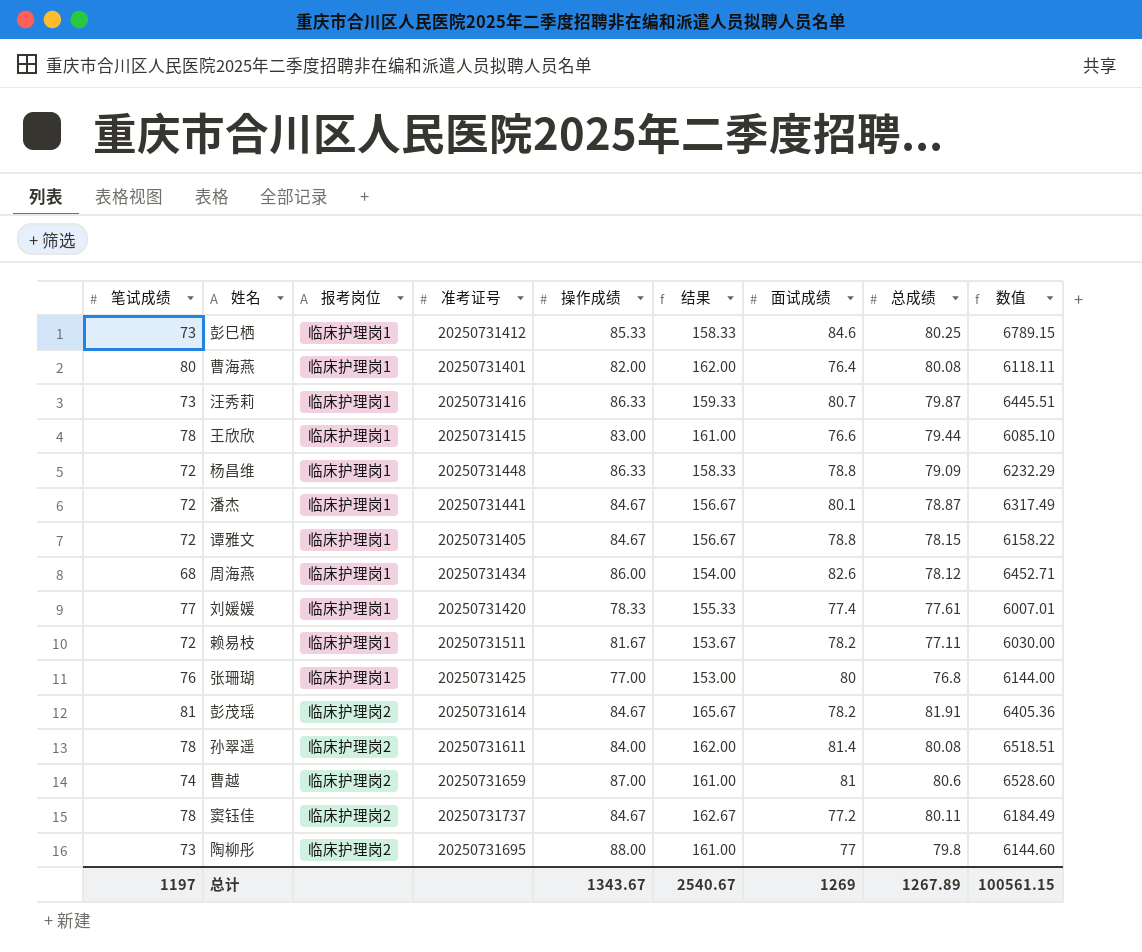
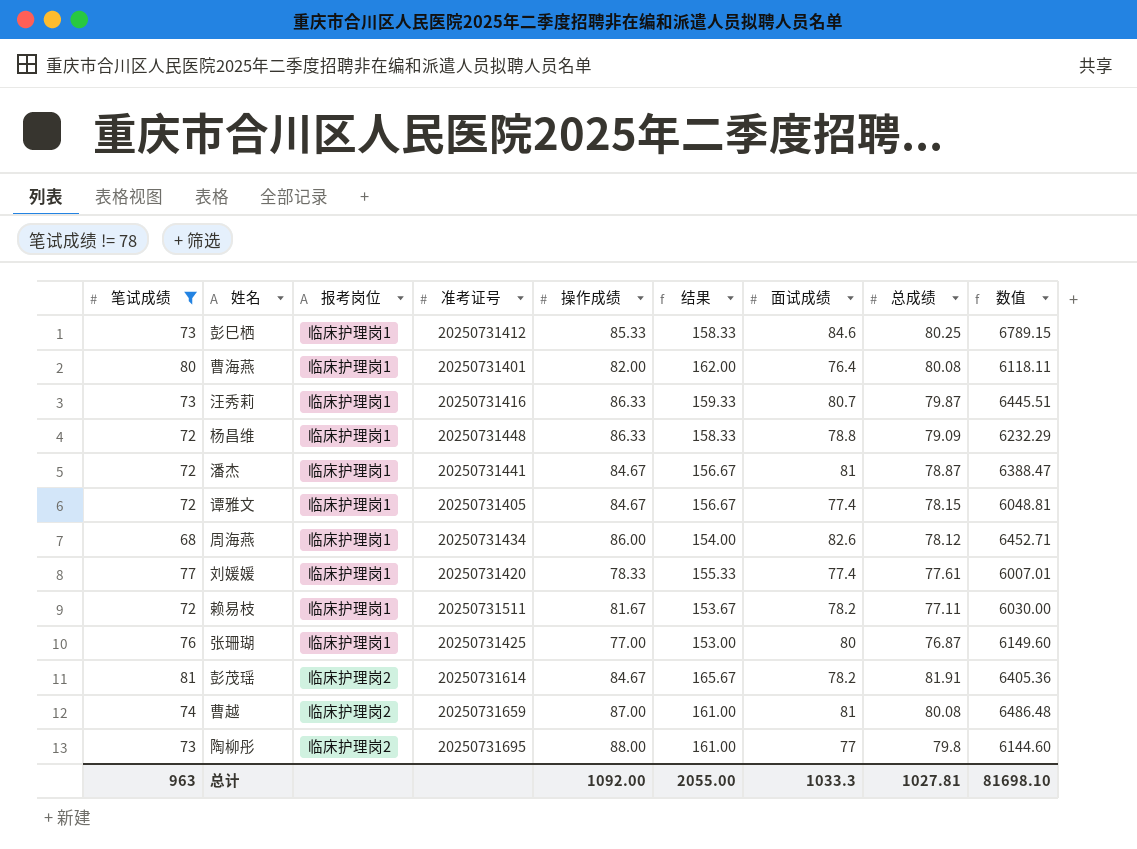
filter: none -> 笔试成绩 != 78
潘杰 | 面试成绩: 80.1 -> 81
潘杰 | 数值: 6317.49 -> 6388.47
谭雅文 | 面试成绩: 78.8 -> 77.4
谭雅文 | 数值: 6158.22 -> 6048.81
张珊瑚 | 总成绩: 76.8 -> 76.87
张珊瑚 | 数值: 6144.00 -> 6149.60
曹越 | 总成绩: 80.6 -> 80.08
曹越 | 数值: 6528.60 -> 6486.48
总计 | 笔试成绩: 1197 -> 963
总计 | 操作成绩: 1343.67 -> 1092.00
总计 | 结果: 2540.67 -> 2055.00
总计 | 面试成绩: 1269 -> 1033.3
总计 | 总成绩: 1267.89 -> 1027.81
总计 | 数值: 100561.15 -> 81698.10

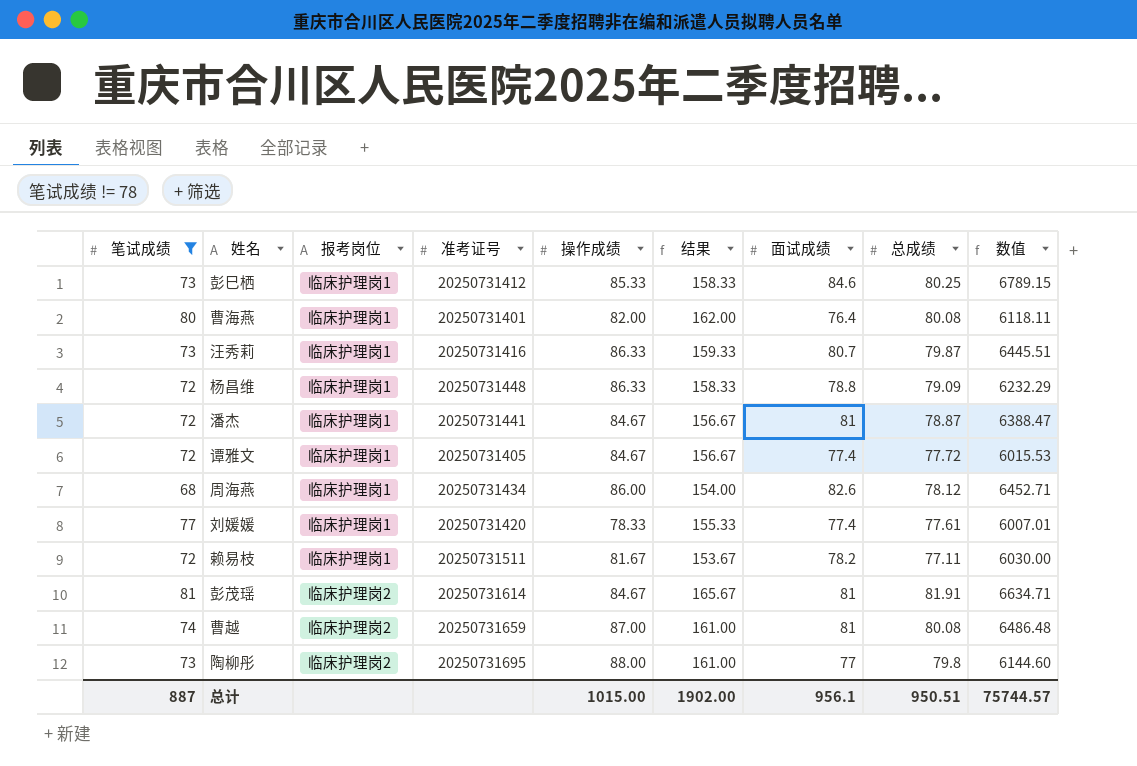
row 张珊瑚: 76 | 临床护理岗1 | 20250731425 | 77.00 | 153.00 | 80 | 76.87 | 6149.60 -> none
谭雅文 | 总成绩: 78.15 -> 77.72
谭雅文 | 数值: 6048.81 -> 6015.53
彭茂瑶 | 面试成绩: 78.2 -> 81
彭茂瑶 | 数值: 6405.36 -> 6634.71
总计 | 笔试成绩: 963 -> 887
总计 | 操作成绩: 1092.00 -> 1015.00
总计 | 结果: 2055.00 -> 1902.00
总计 | 面试成绩: 1033.3 -> 956.1
总计 | 总成绩: 1027.81 -> 950.51
总计 | 数值: 81698.10 -> 75744.57

